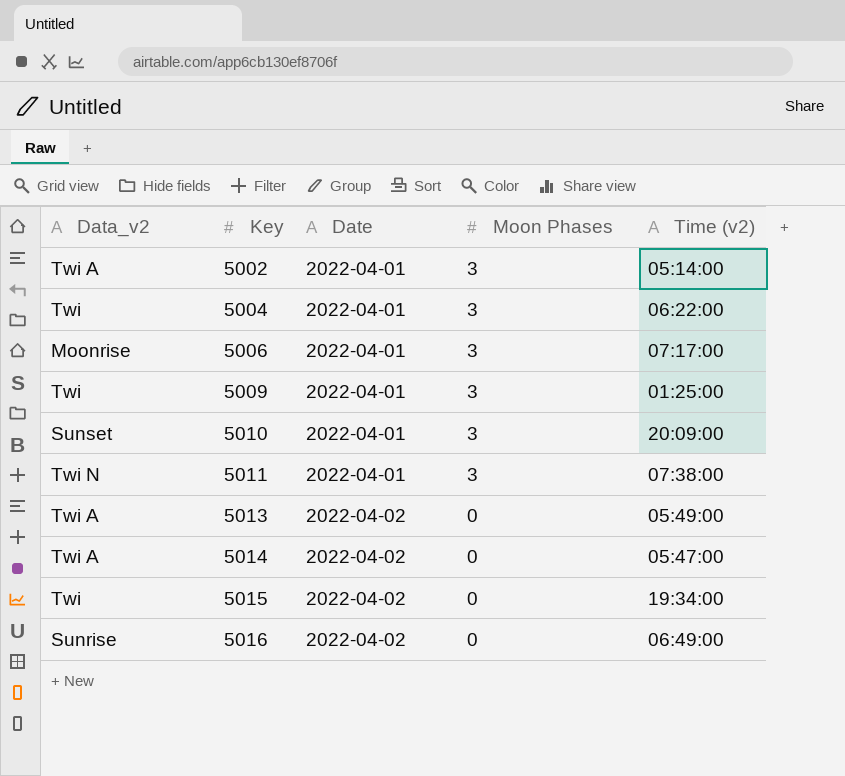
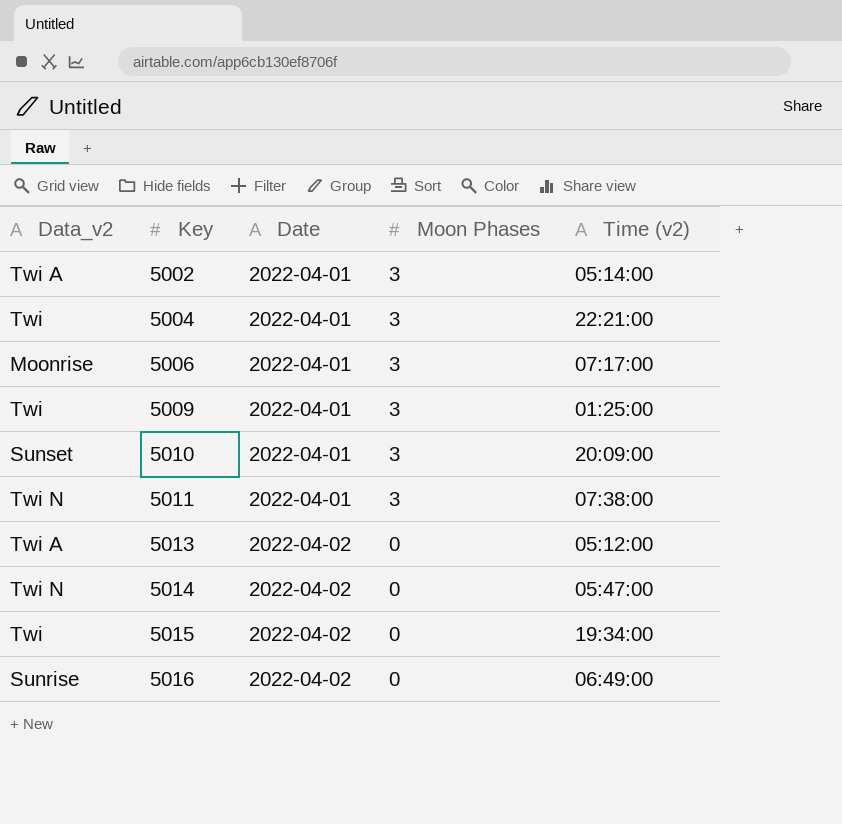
5004 | Time (v2): 06:22:00 -> 22:21:00
5013 | Time (v2): 05:49:00 -> 05:12:00
5014 | Data_v2: Twi A -> Twi N

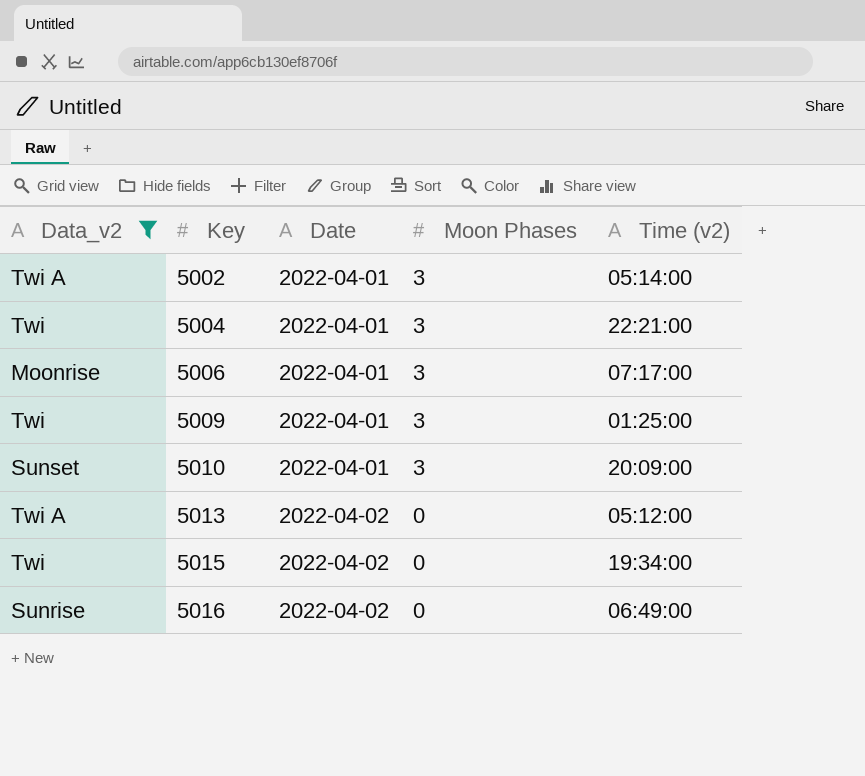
filter: none -> Data_v2 != Twi N

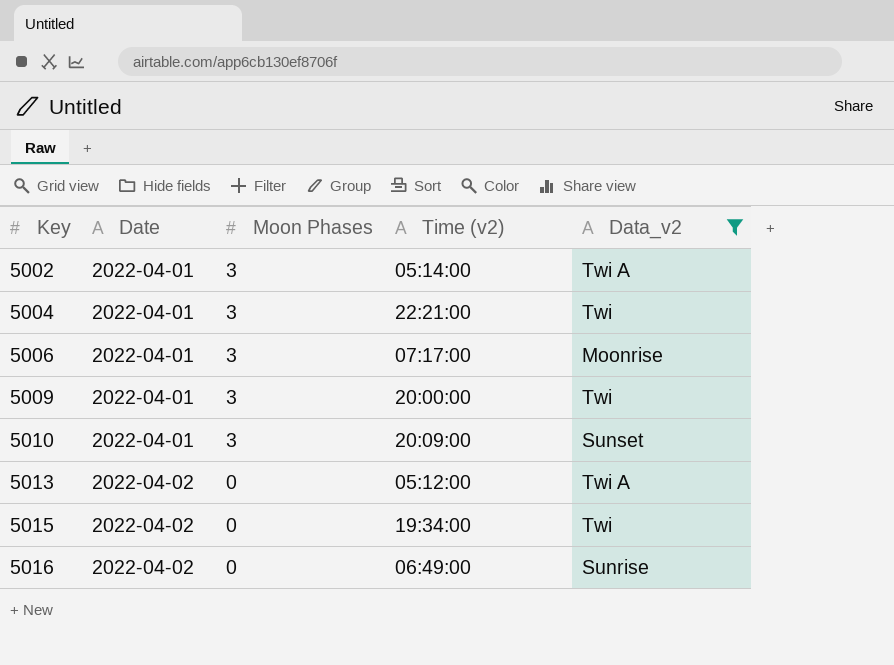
column Data_v2 | position: 1 -> 5
5009 | Time (v2): 01:25:00 -> 20:00:00

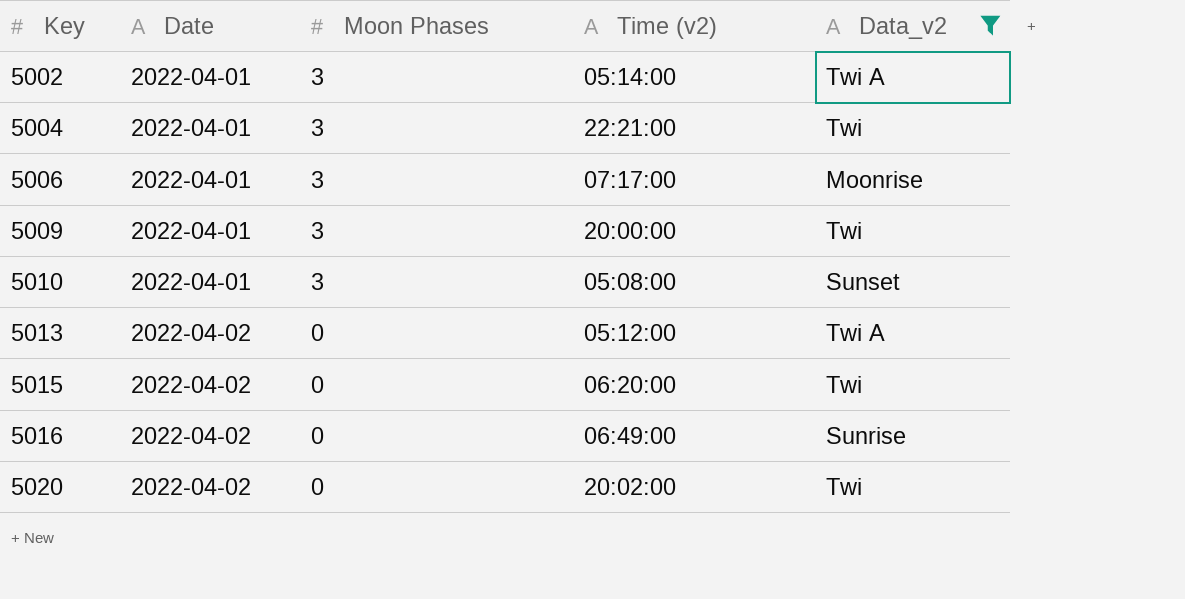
5010 | Time (v2): 20:09:00 -> 05:08:00
5015 | Time (v2): 19:34:00 -> 06:20:00
row 5020: none -> 2022-04-02 | 0 | 20:02:00 | Twi

